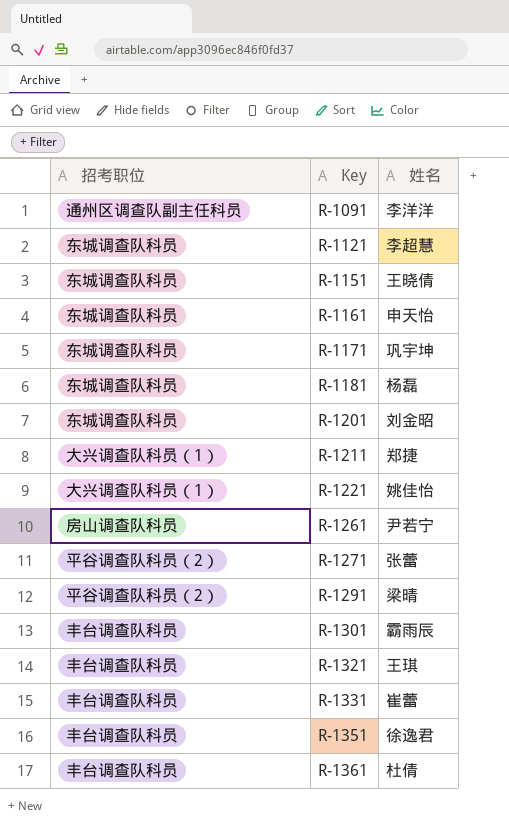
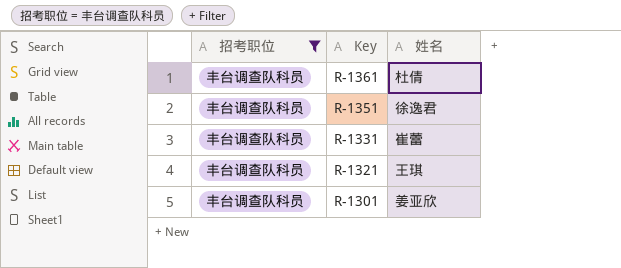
filter: none -> 招考职位 = 丰台调查队科员
row order: Key ascending -> Key descending
R-1301 | 姓名: 霸雨辰 -> 姜亚欣

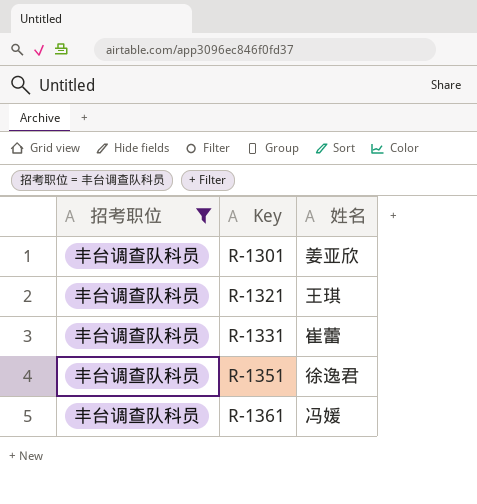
row order: Key descending -> Key ascending
R-1361 | 姓名: 杜倩 -> 冯媛

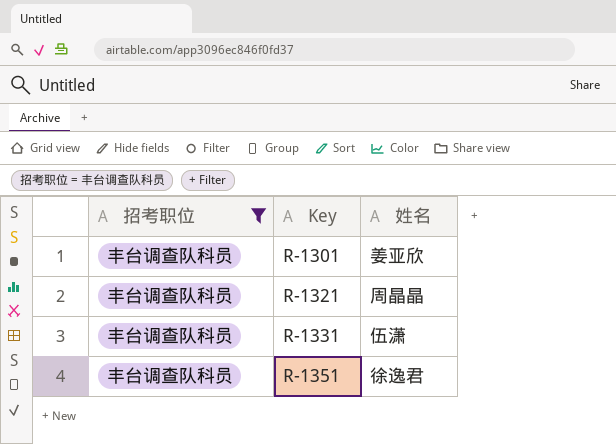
row R-1361: 丰台调查队科员 | 冯媛 -> none
R-1321 | 姓名: 王琪 -> 周晶晶
R-1331 | 姓名: 崔蕾 -> 伍潇

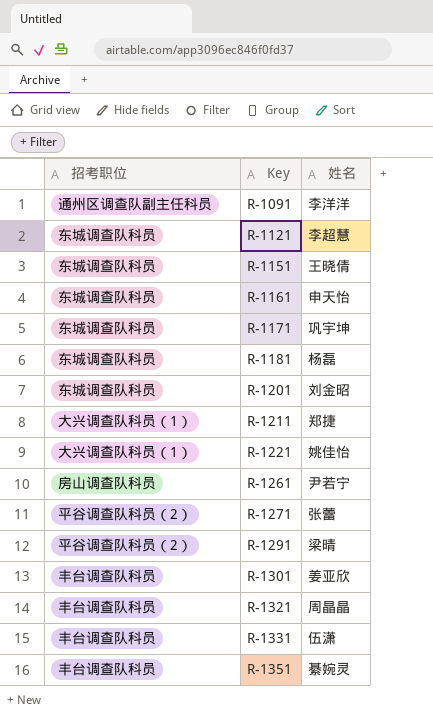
filter: 招考职位 = 丰台调查队科员 -> none
R-1351 | 姓名: 徐逸君 -> 綦婉灵

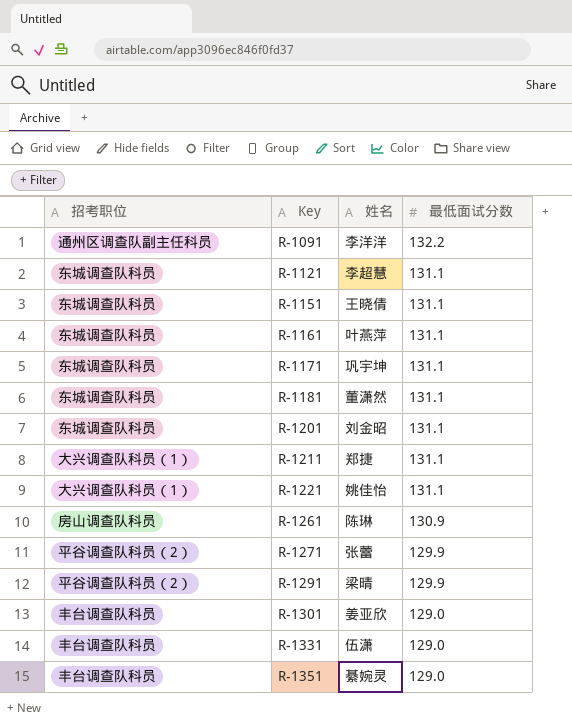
column 最低面试分数 | position: none -> 4
row R-1321: 丰台调查队科员 | 周晶晶 -> none
R-1161 | 姓名: 申天怡 -> 叶燕萍
R-1181 | 姓名: 杨磊 -> 董潇然
R-1261 | 姓名: 尹若宁 -> 陈琳

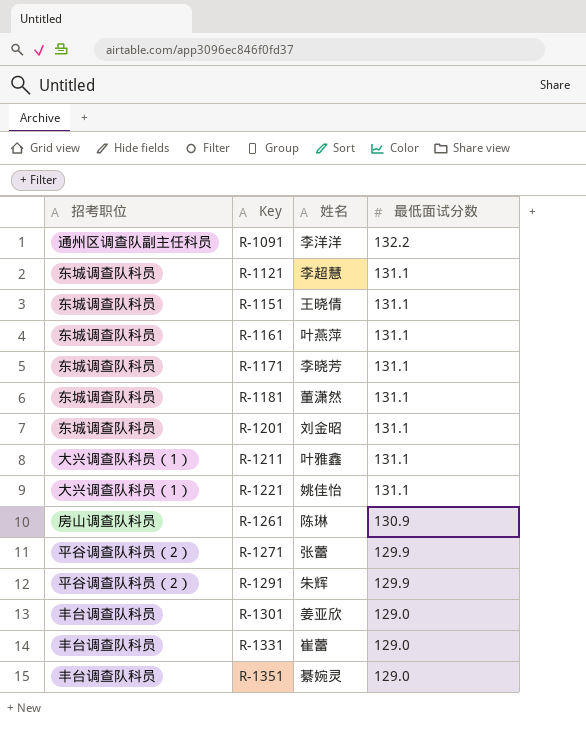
R-1171 | 姓名: 巩宇坤 -> 李晓芳
R-1211 | 姓名: 郑捷 -> 叶雅鑫
R-1291 | 姓名: 梁晴 -> 朱辉
R-1331 | 姓名: 伍潇 -> 崔蕾

